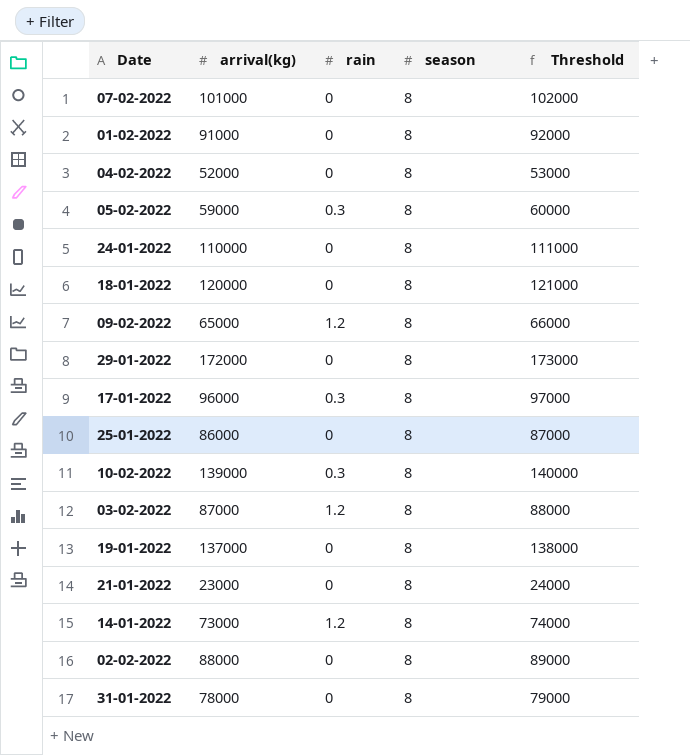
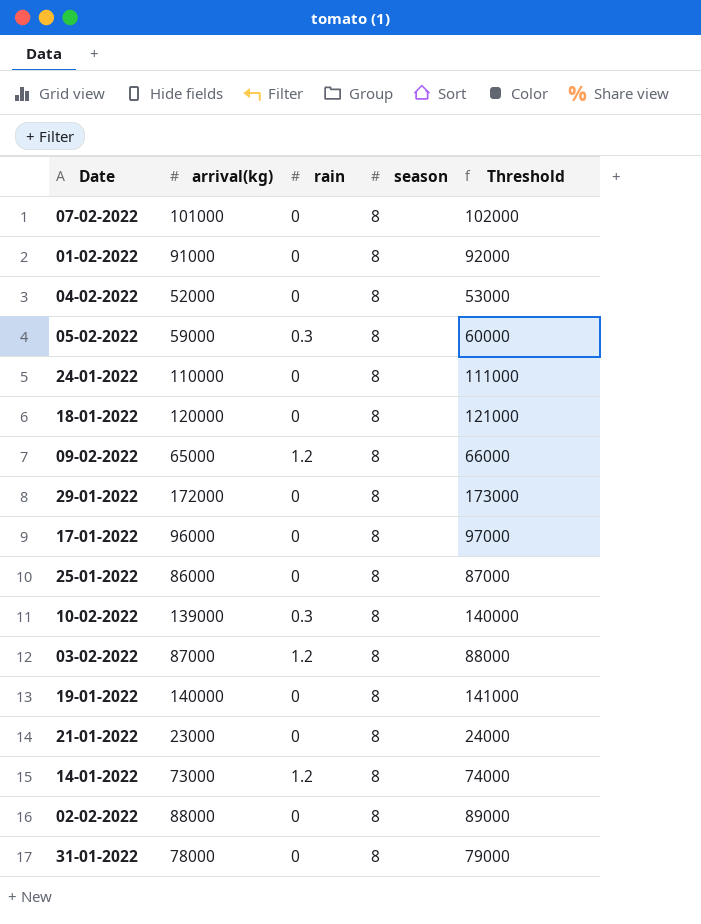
17-01-2022 | rain: 0.3 -> 0
19-01-2022 | arrival(kg): 137000 -> 140000
19-01-2022 | Threshold: 138000 -> 141000

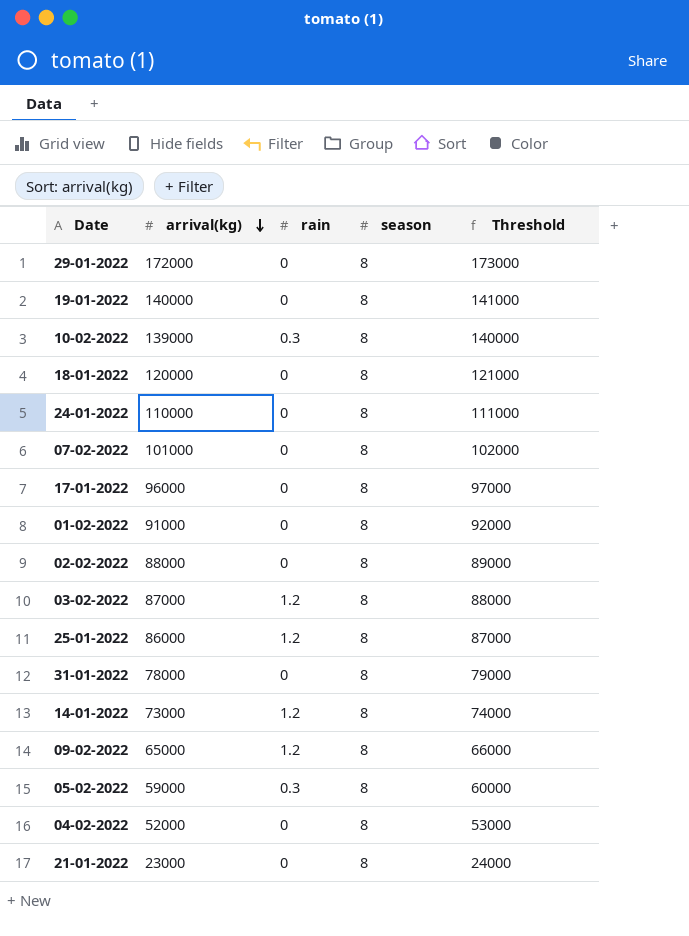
row order: none -> arrival(kg) descending
25-01-2022 | rain: 0 -> 1.2

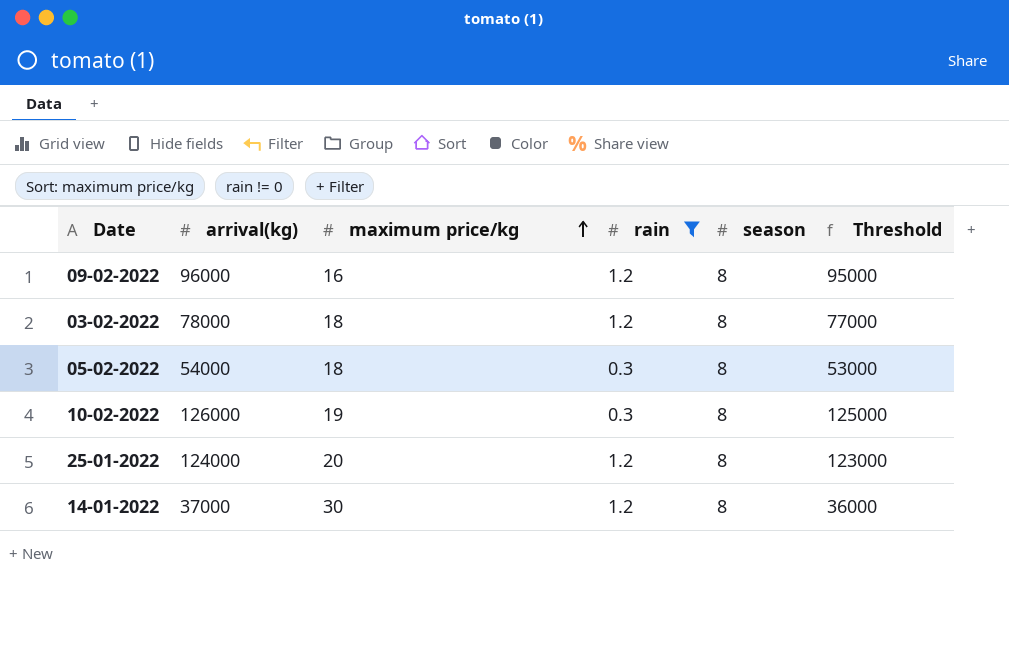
filter: none -> rain != 0
row order: arrival(kg) descending -> maximum price/kg ascending
column maximum price/kg | position: none -> 3
column Threshold | formula: [arrival(kg)] + 1000 -> [arrival(kg)] - 1000
09-02-2022 | arrival(kg): 65000 -> 96000
03-02-2022 | arrival(kg): 87000 -> 78000
05-02-2022 | arrival(kg): 59000 -> 54000
10-02-2022 | arrival(kg): 139000 -> 126000
25-01-2022 | arrival(kg): 86000 -> 124000
14-01-2022 | arrival(kg): 73000 -> 37000

